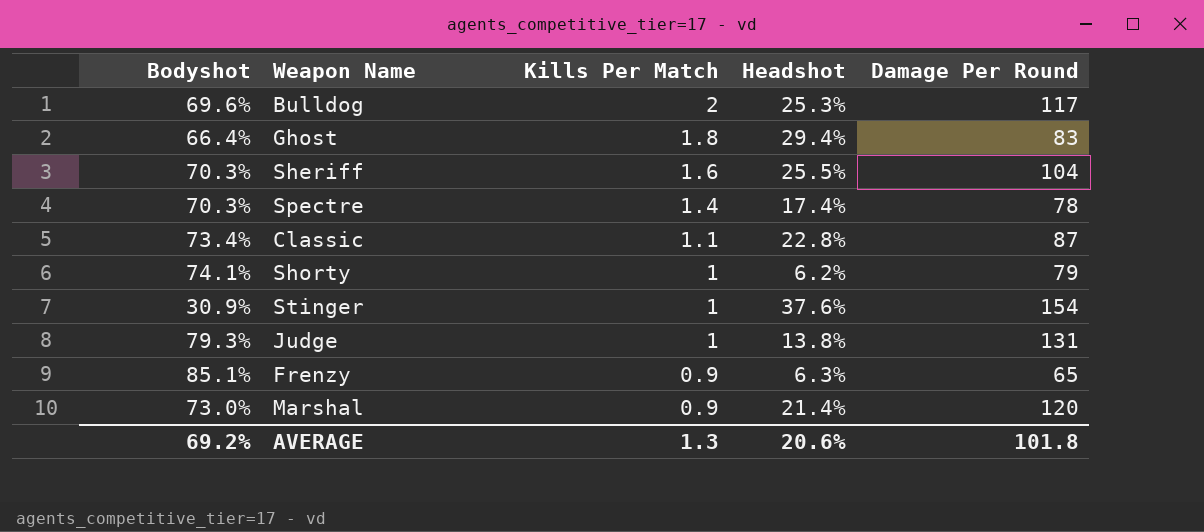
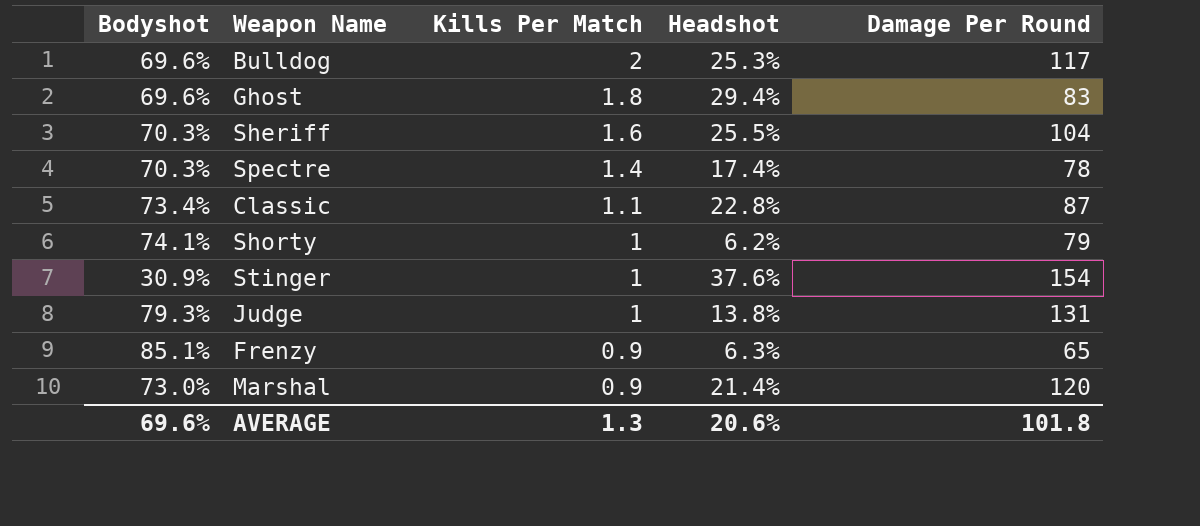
Ghost | Bodyshot: 66.4% -> 69.6%
AVERAGE | Bodyshot: 69.2% -> 69.6%

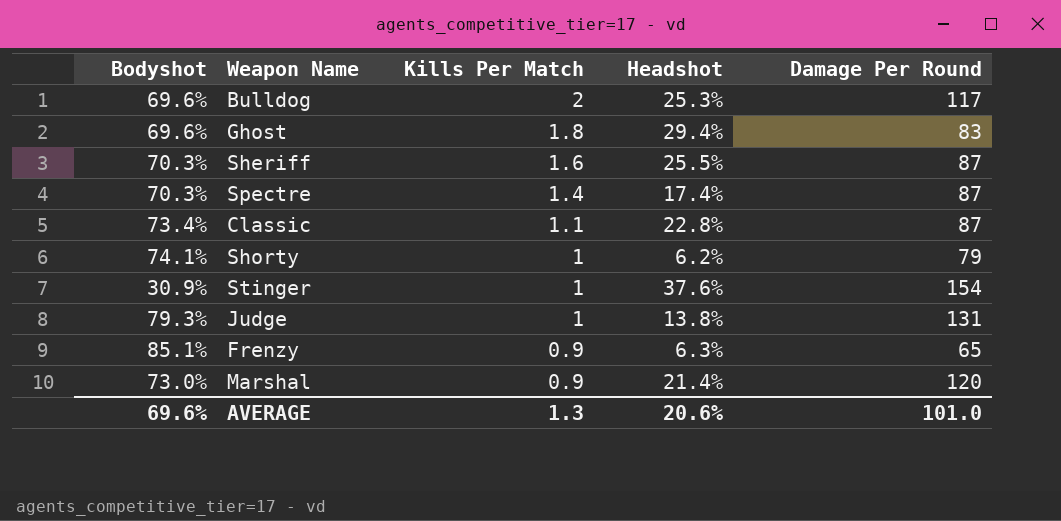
Sheriff | Damage Per Round: 104 -> 87
Spectre | Damage Per Round: 78 -> 87
AVERAGE | Damage Per Round: 101.8 -> 101.0

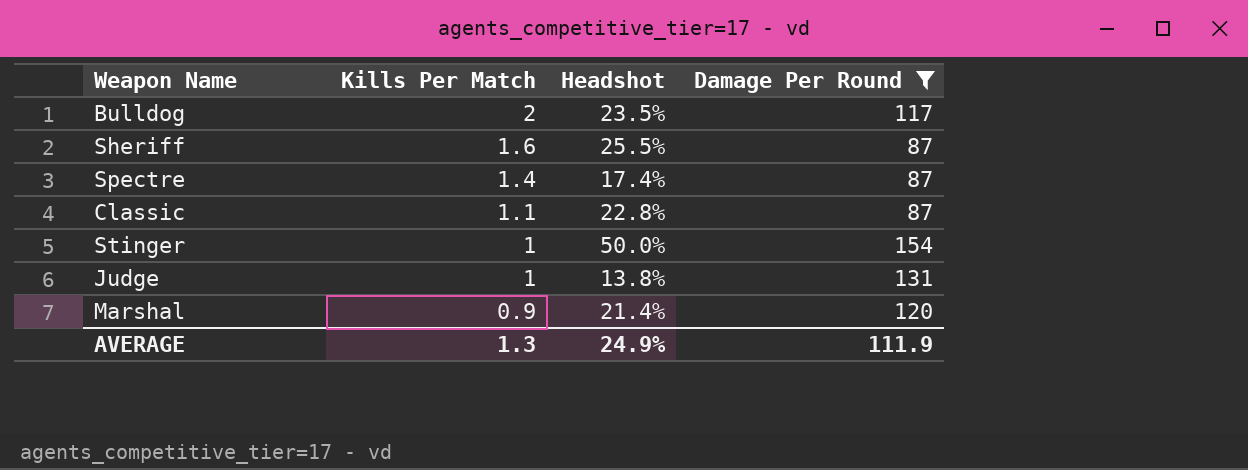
filter: none -> Damage Per Round >= 87
column Bodyshot | position: 1 -> none
Bulldog | Headshot: 25.3% -> 23.5%
Stinger | Headshot: 37.6% -> 50.0%
AVERAGE | Headshot: 20.6% -> 24.9%
AVERAGE | Damage Per Round: 101.0 -> 111.9

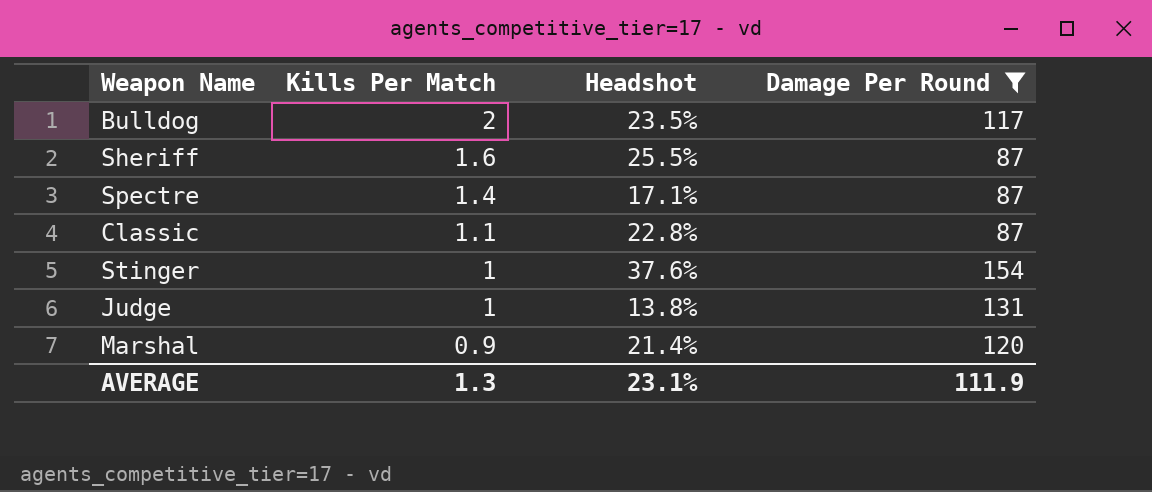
Spectre | Headshot: 17.4% -> 17.1%
Stinger | Headshot: 50.0% -> 37.6%
AVERAGE | Headshot: 24.9% -> 23.1%

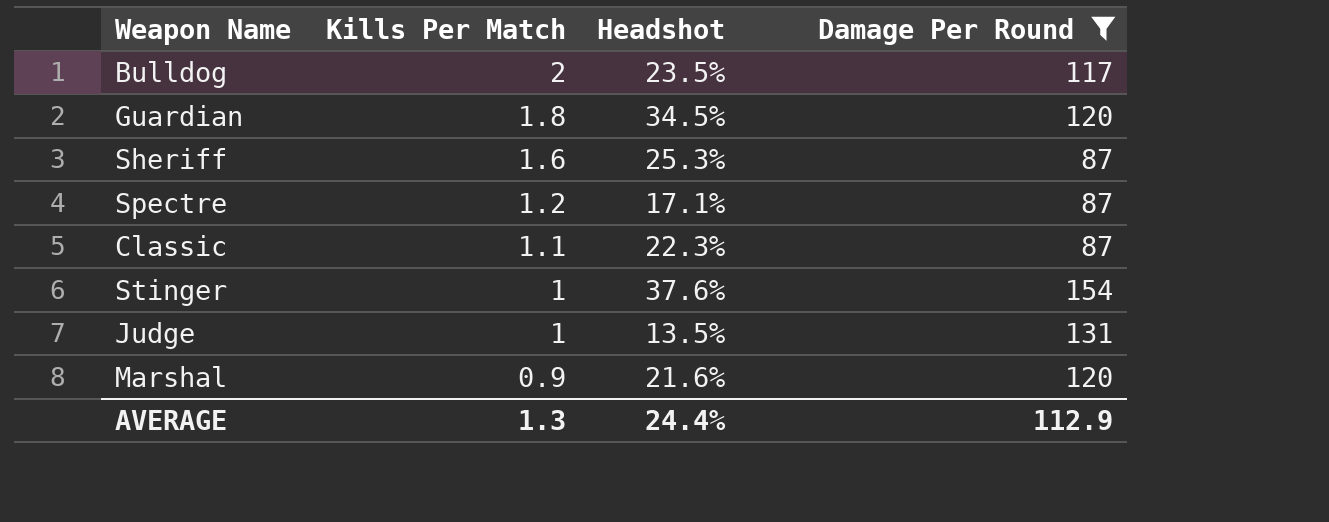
row Guardian: none -> 1.8 | 34.5% | 120
Sheriff | Headshot: 25.5% -> 25.3%
Spectre | Kills Per Match: 1.4 -> 1.2
Classic | Headshot: 22.8% -> 22.3%
Judge | Headshot: 13.8% -> 13.5%
Marshal | Headshot: 21.4% -> 21.6%
AVERAGE | Headshot: 23.1% -> 24.4%
AVERAGE | Damage Per Round: 111.9 -> 112.9

